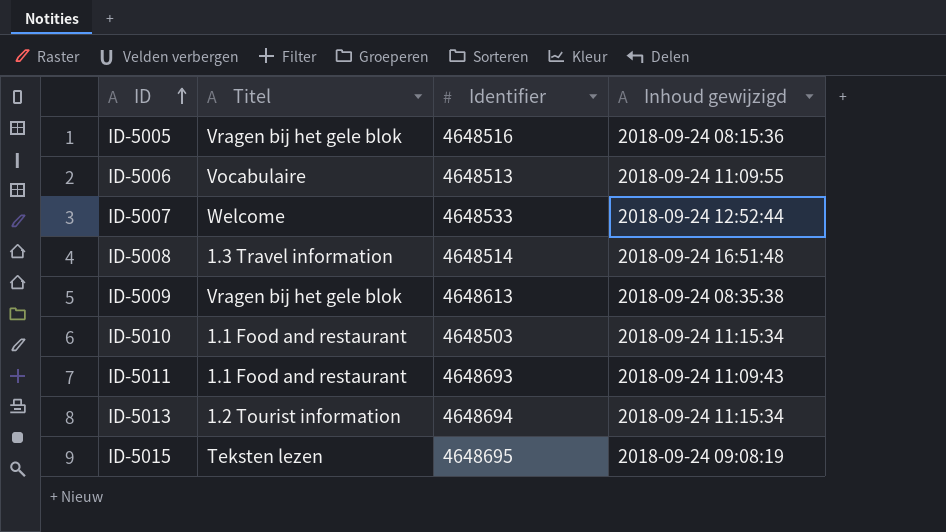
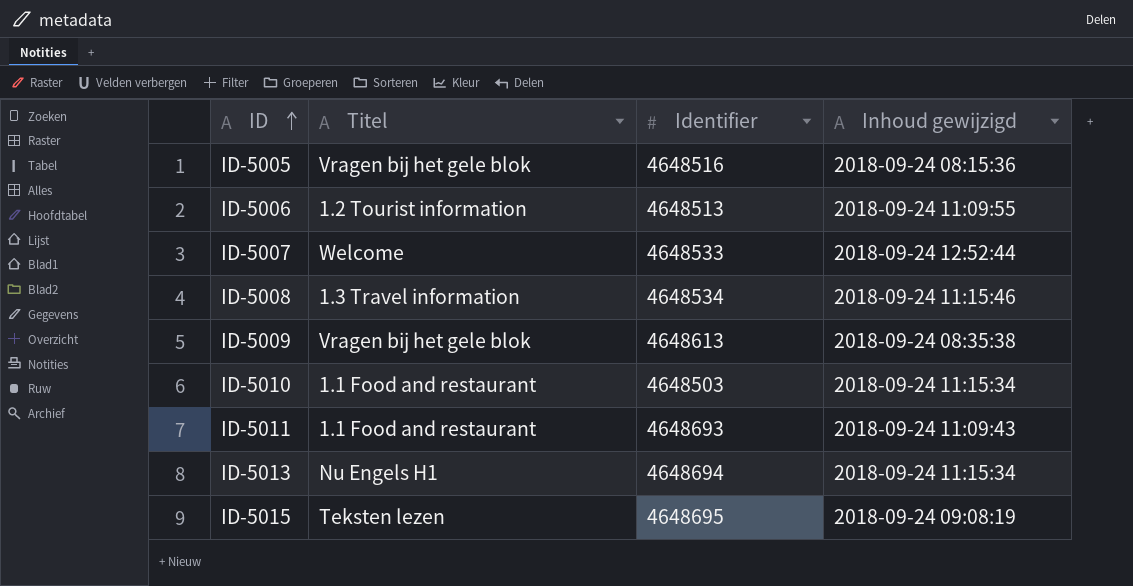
ID-5006 | Titel: Vocabulaire -> 1.2 Tourist information
ID-5008 | Identifier: 4648514 -> 4648534
ID-5008 | Inhoud gewijzigd: 2018-09-24 16:51:48 -> 2018-09-24 11:15:46
ID-5013 | Titel: 1.2 Tourist information -> Nu Engels H1

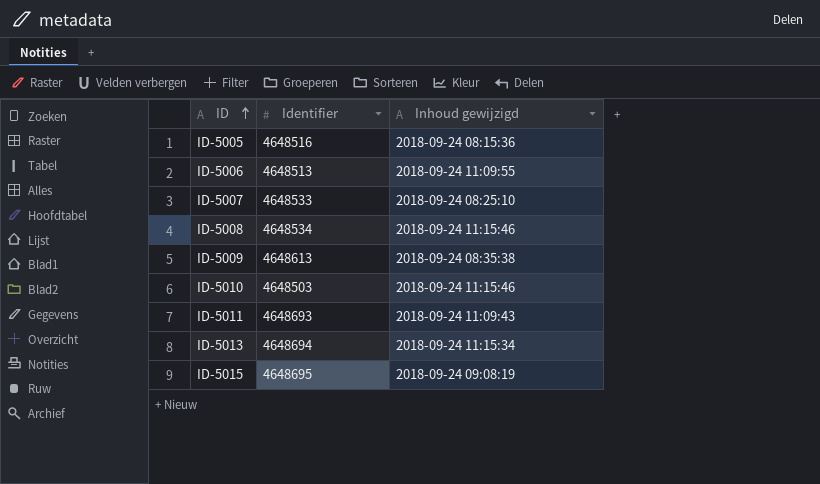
column Titel | position: 2 -> none
ID-5007 | Inhoud gewijzigd: 2018-09-24 12:52:44 -> 2018-09-24 08:25:10
ID-5010 | Inhoud gewijzigd: 2018-09-24 11:15:34 -> 2018-09-24 11:15:46

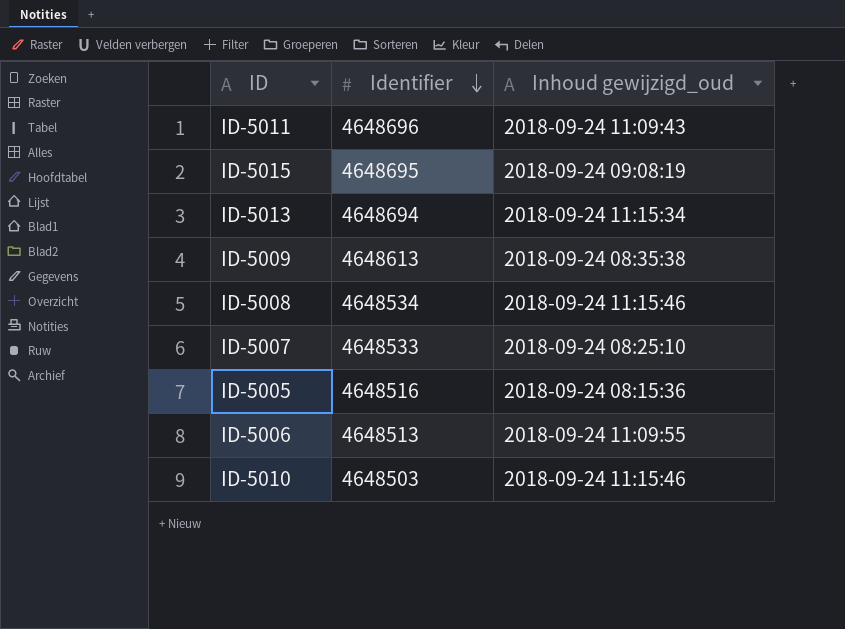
row order: ID ascending -> Identifier descending
column name: Inhoud gewijzigd -> Inhoud gewijzigd_oud
ID-5011 | Identifier: 4648693 -> 4648696

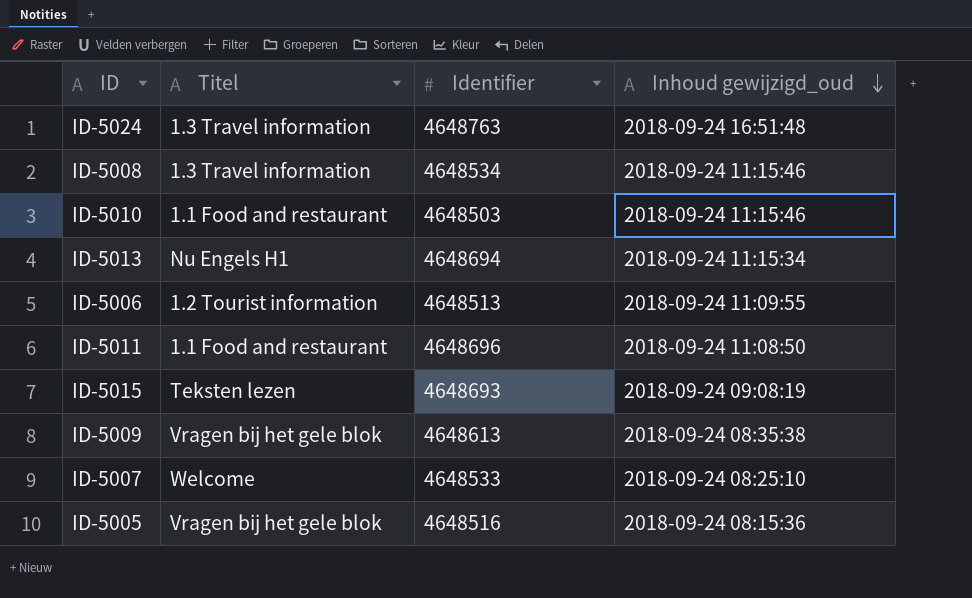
row order: Identifier descending -> Inhoud gewijzigd_oud descending
column Titel | position: none -> 2
row ID-5024: none -> 1.3 Travel information | 4648763 | 2018-09-24 16:51:48
ID-5011 | Inhoud gewijzigd_oud: 2018-09-24 11:09:43 -> 2018-09-24 11:08:50
ID-5015 | Identifier: 4648695 -> 4648693

